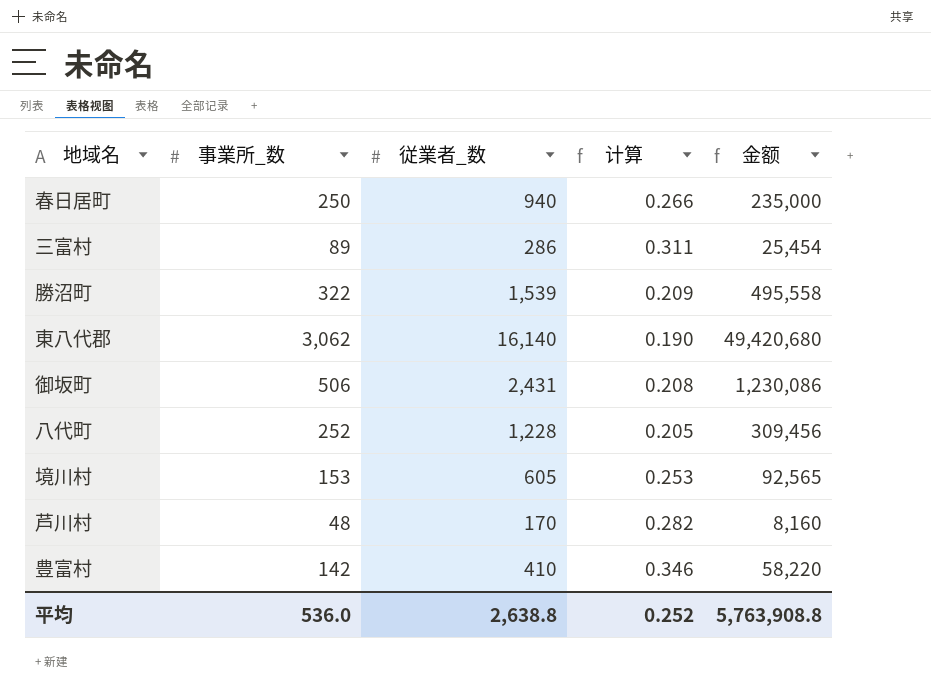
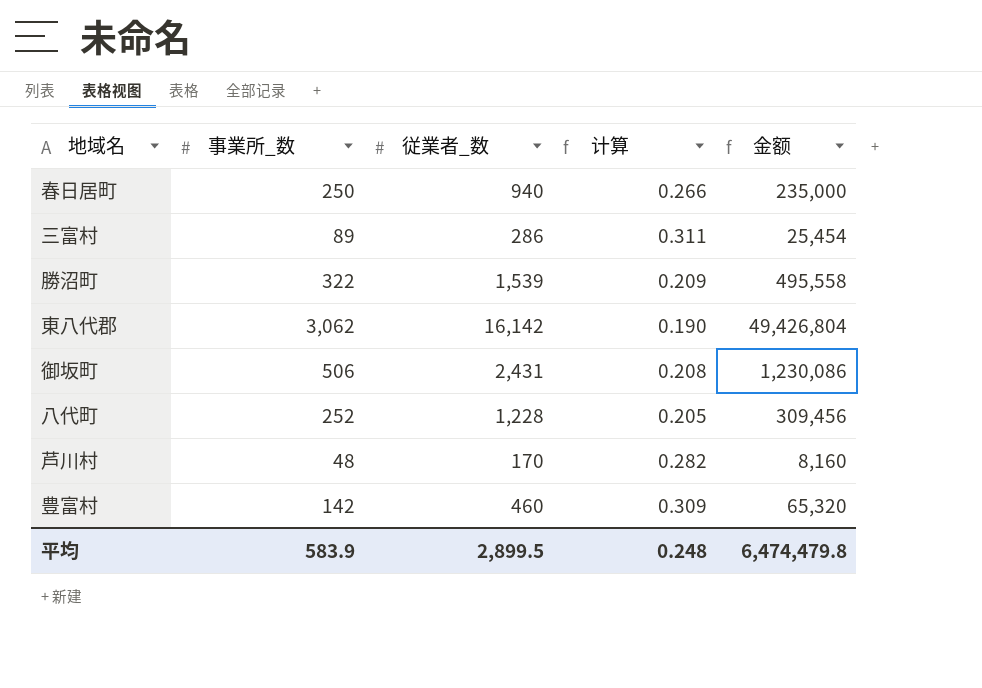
row 境川村: 153 | 605 | 0.253 | 92,565 -> none
東八代郡 | 従業者_数: 16,140 -> 16,142
東八代郡 | 金额: 49,420,680 -> 49,426,804
豊富村 | 従業者_数: 410 -> 460
豊富村 | 计算: 0.346 -> 0.309
豊富村 | 金额: 58,220 -> 65,320
平均 | 事業所_数: 536.0 -> 583.9
平均 | 従業者_数: 2,638.8 -> 2,899.5
平均 | 计算: 0.252 -> 0.248
平均 | 金额: 5,763,908.8 -> 6,474,479.8

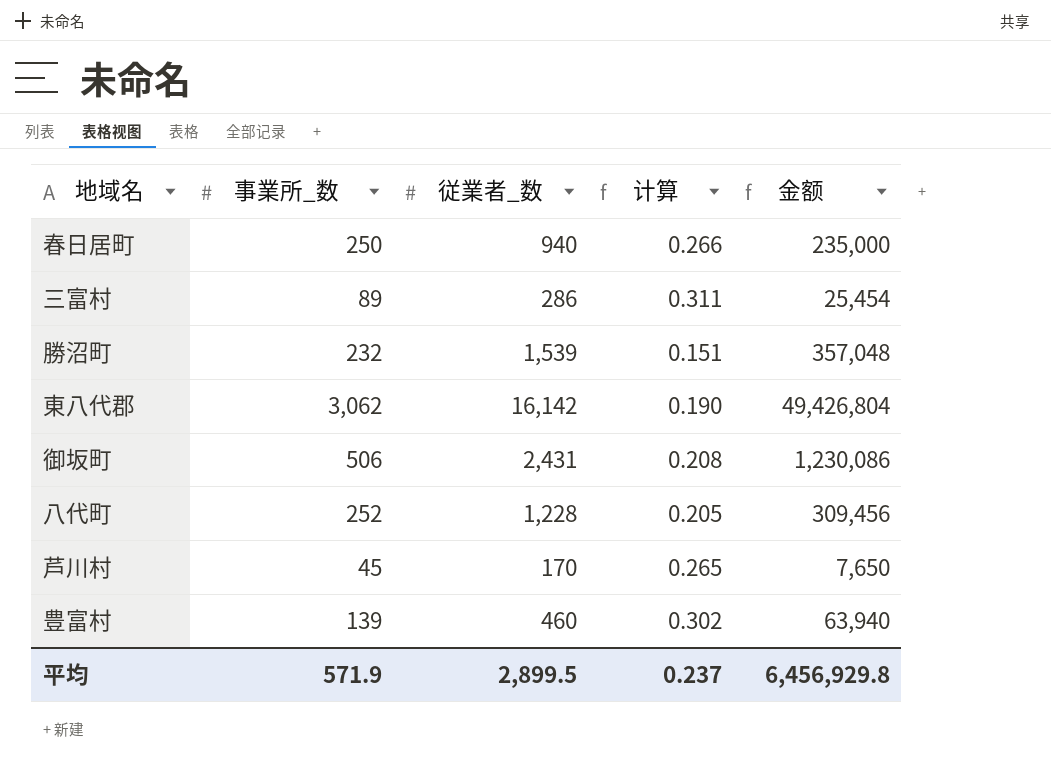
勝沼町 | 事業所_数: 322 -> 232
勝沼町 | 计算: 0.209 -> 0.151
勝沼町 | 金额: 495,558 -> 357,048
芦川村 | 事業所_数: 48 -> 45
芦川村 | 计算: 0.282 -> 0.265
芦川村 | 金额: 8,160 -> 7,650
豊富村 | 事業所_数: 142 -> 139
豊富村 | 计算: 0.309 -> 0.302
豊富村 | 金额: 65,320 -> 63,940
平均 | 事業所_数: 583.9 -> 571.9
平均 | 计算: 0.248 -> 0.237
平均 | 金额: 6,474,479.8 -> 6,456,929.8

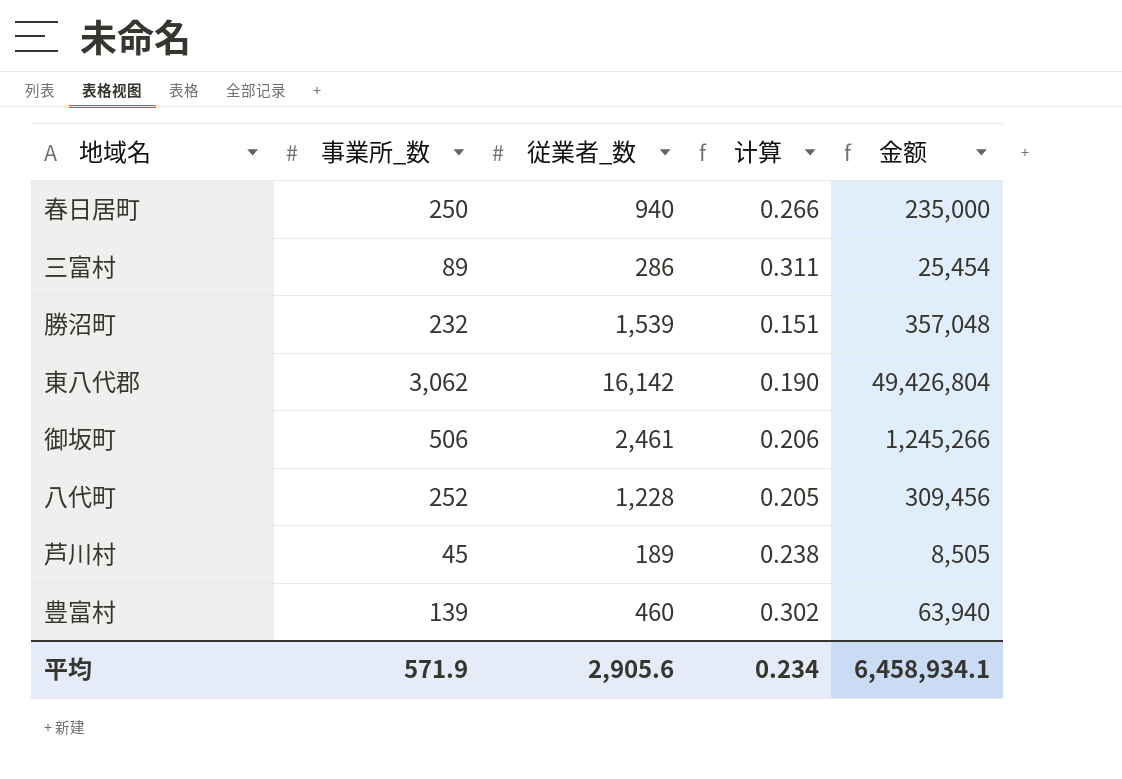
御坂町 | 従業者_数: 2,431 -> 2,461
御坂町 | 计算: 0.208 -> 0.206
御坂町 | 金额: 1,230,086 -> 1,245,266
芦川村 | 従業者_数: 170 -> 189
芦川村 | 计算: 0.265 -> 0.238
芦川村 | 金额: 7,650 -> 8,505
平均 | 従業者_数: 2,899.5 -> 2,905.6
平均 | 计算: 0.237 -> 0.234
平均 | 金额: 6,456,929.8 -> 6,458,934.1

